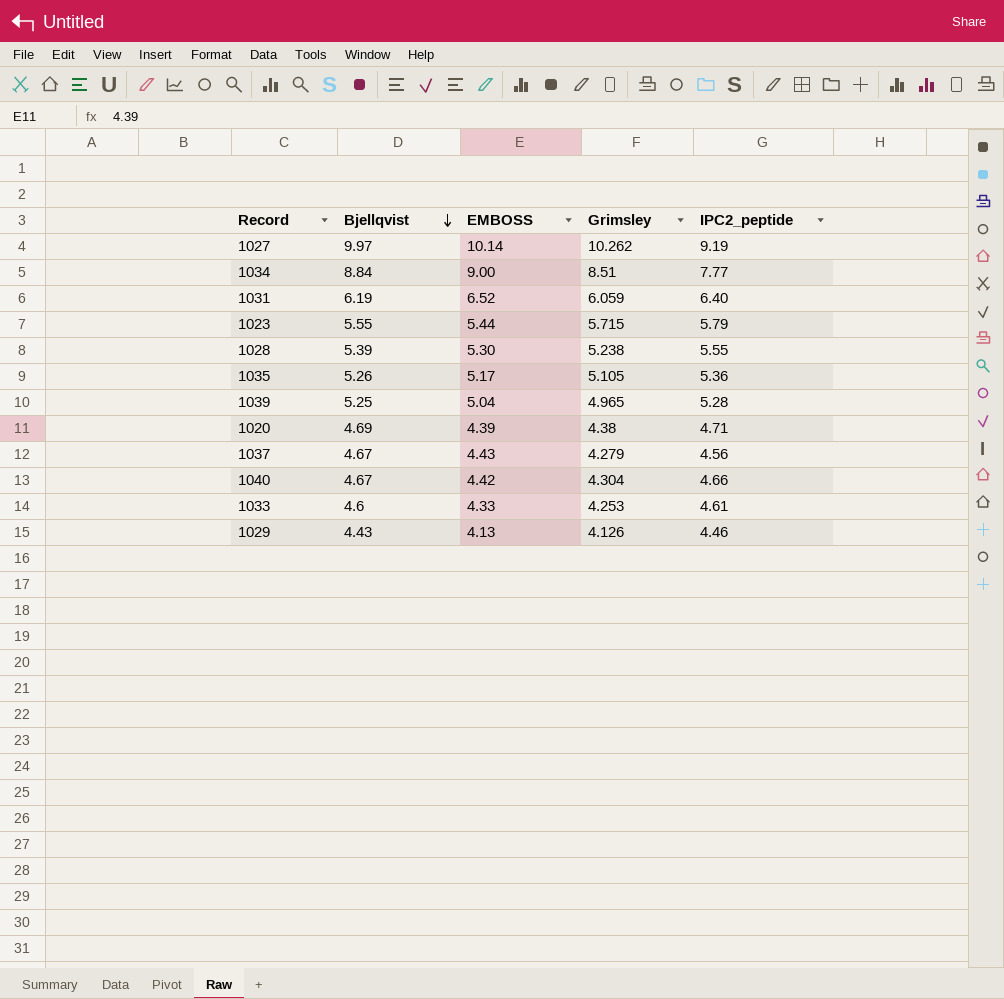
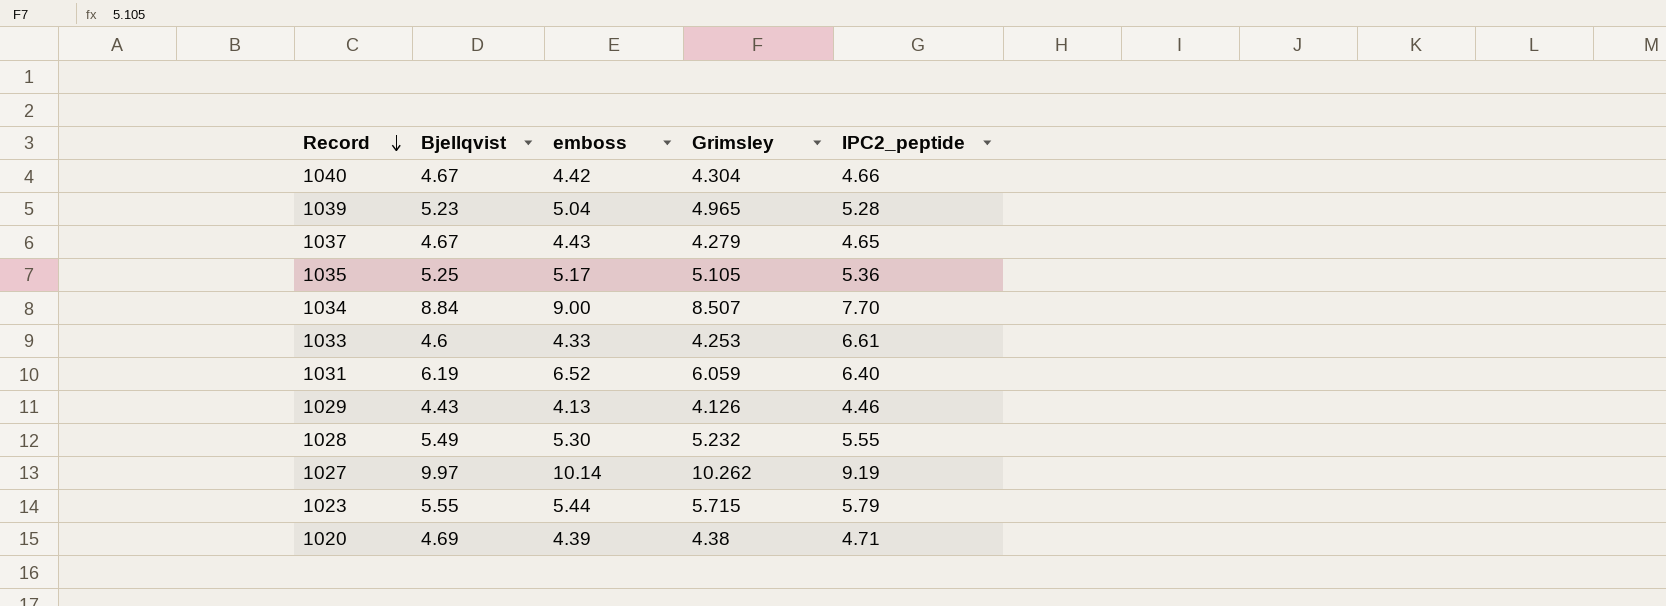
row order: Bjellqvist descending -> Record descending
column name: EMBOSS -> emboss
1039 | Bjellqvist: 5.25 -> 5.23
1037 | IPC2_peptide: 4.56 -> 4.65
1035 | Bjellqvist: 5.26 -> 5.25
1034 | Grimsley: 8.51 -> 8.507
1034 | IPC2_peptide: 7.77 -> 7.70
1033 | IPC2_peptide: 4.61 -> 6.61
1028 | Bjellqvist: 5.39 -> 5.49
1028 | Grimsley: 5.238 -> 5.232

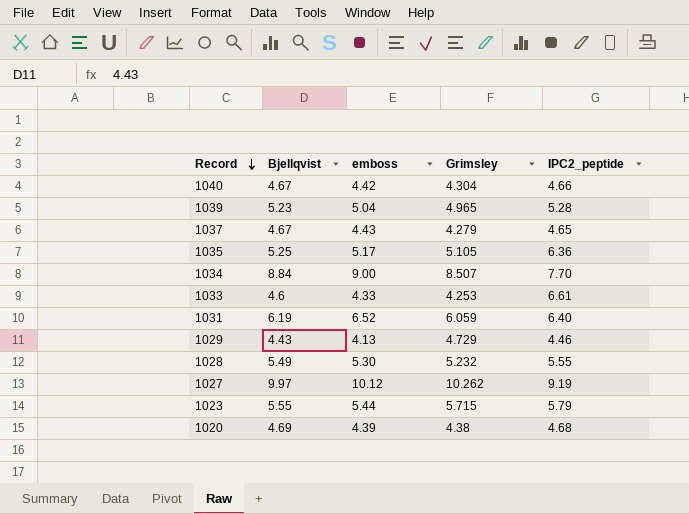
1035 | IPC2_peptide: 5.36 -> 6.36
1029 | Grimsley: 4.126 -> 4.729
1027 | emboss: 10.14 -> 10.12
1020 | IPC2_peptide: 4.71 -> 4.68

